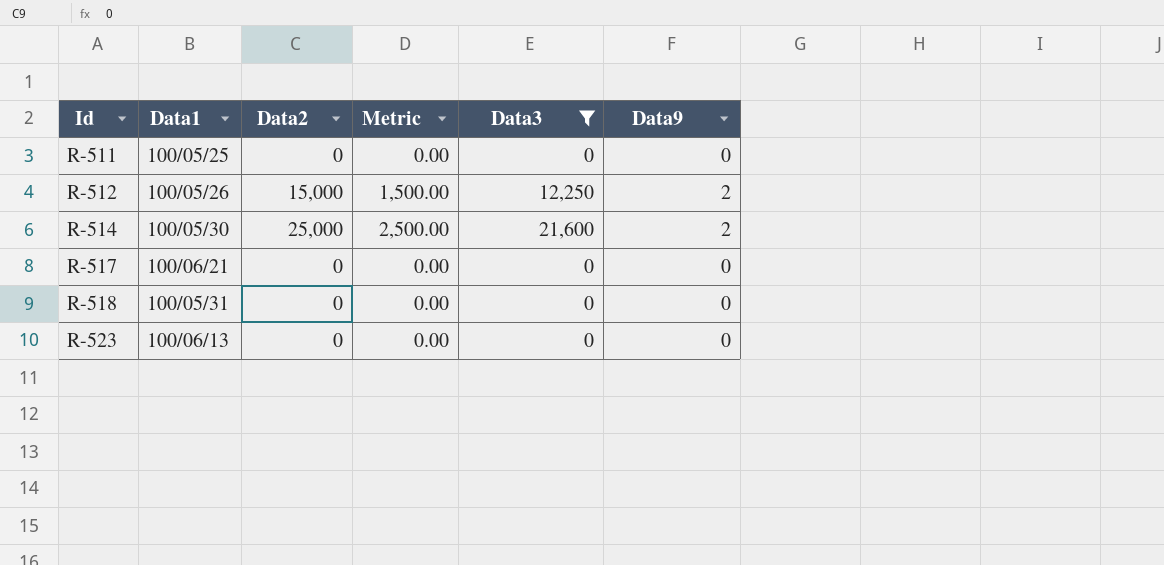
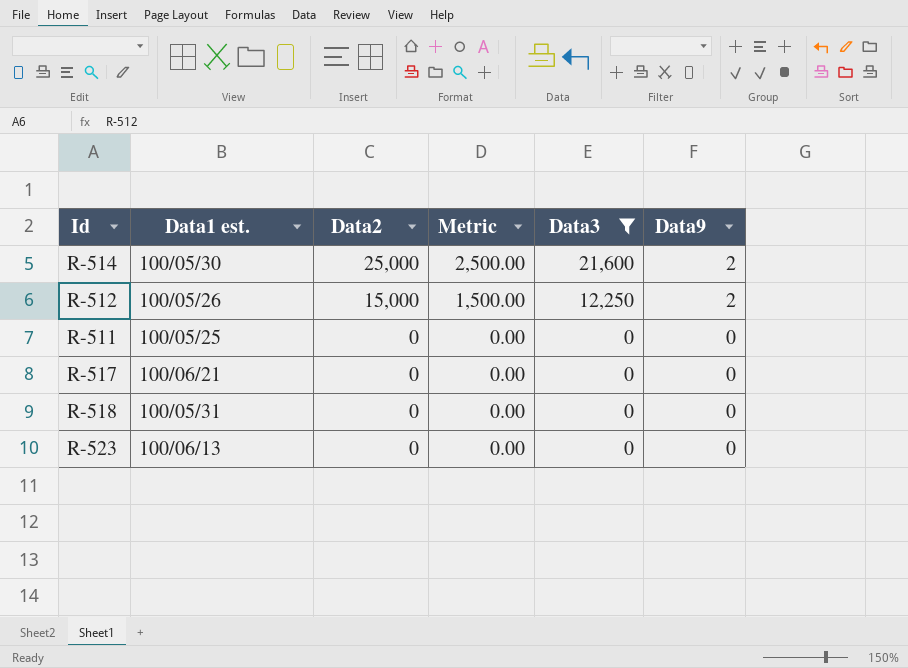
row order: Id ascending -> Data2 descending
column name: Data1 -> Data1 est.

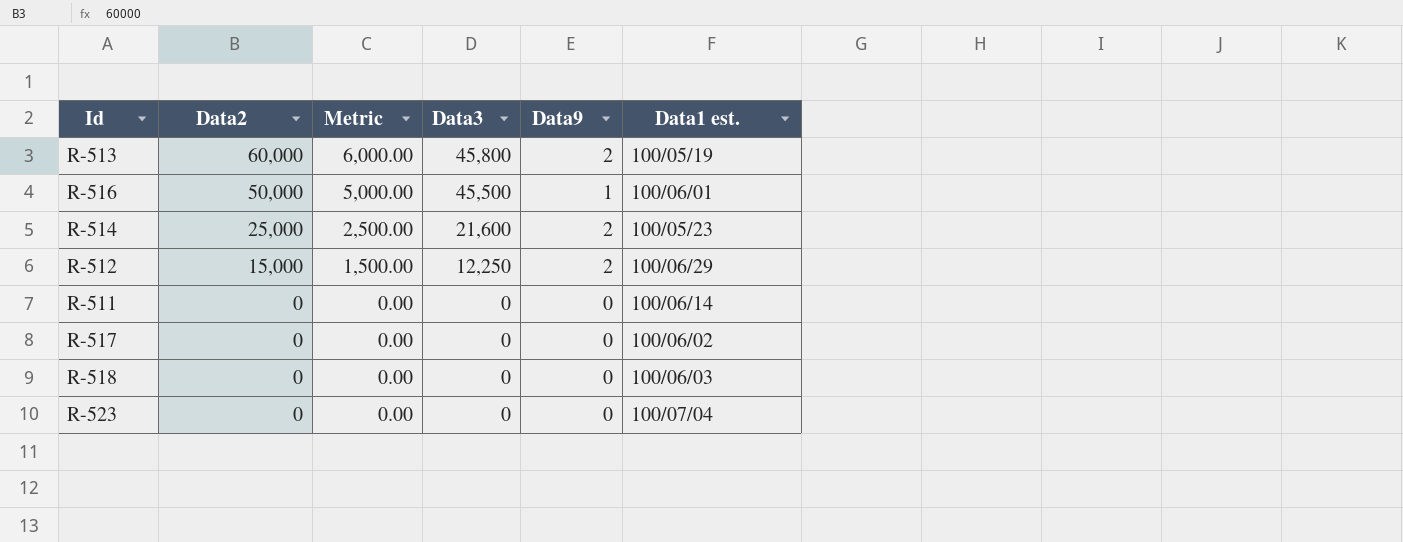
filter: Data3 <= 21,600 -> none
column Data1 est. | position: 2 -> 6
R-514 | Data1 est.: 100/05/30 -> 100/05/23
R-512 | Data1 est.: 100/05/26 -> 100/06/29
R-511 | Data1 est.: 100/05/25 -> 100/06/14
R-517 | Data1 est.: 100/06/21 -> 100/06/02
R-518 | Data1 est.: 100/05/31 -> 100/06/03
R-523 | Data1 est.: 100/06/13 -> 100/07/04

